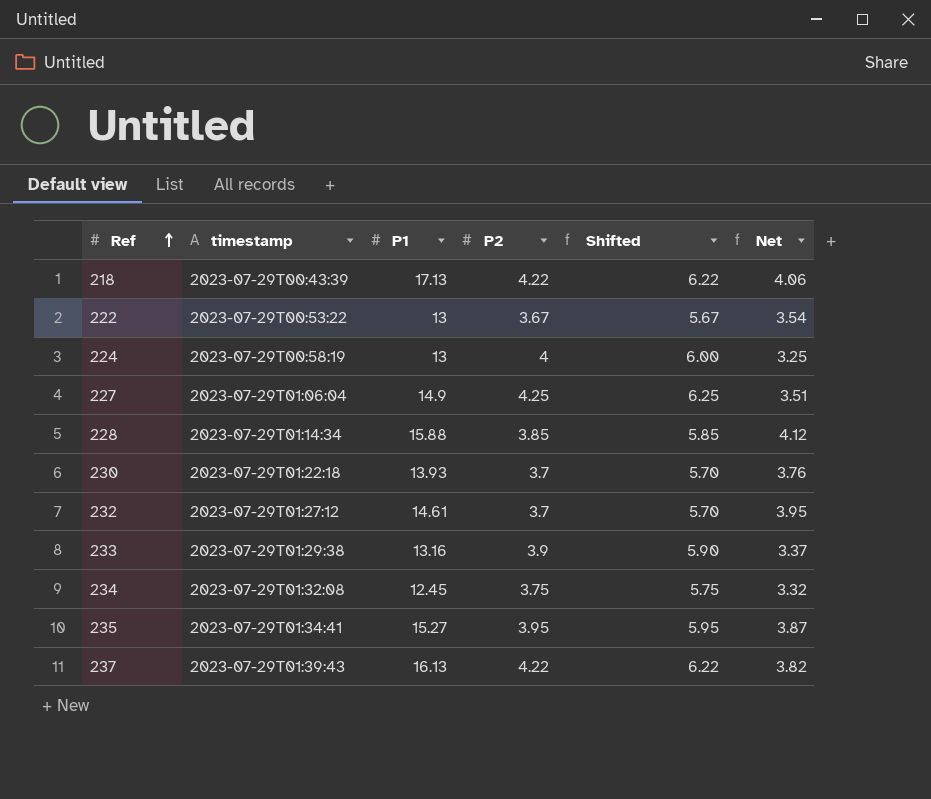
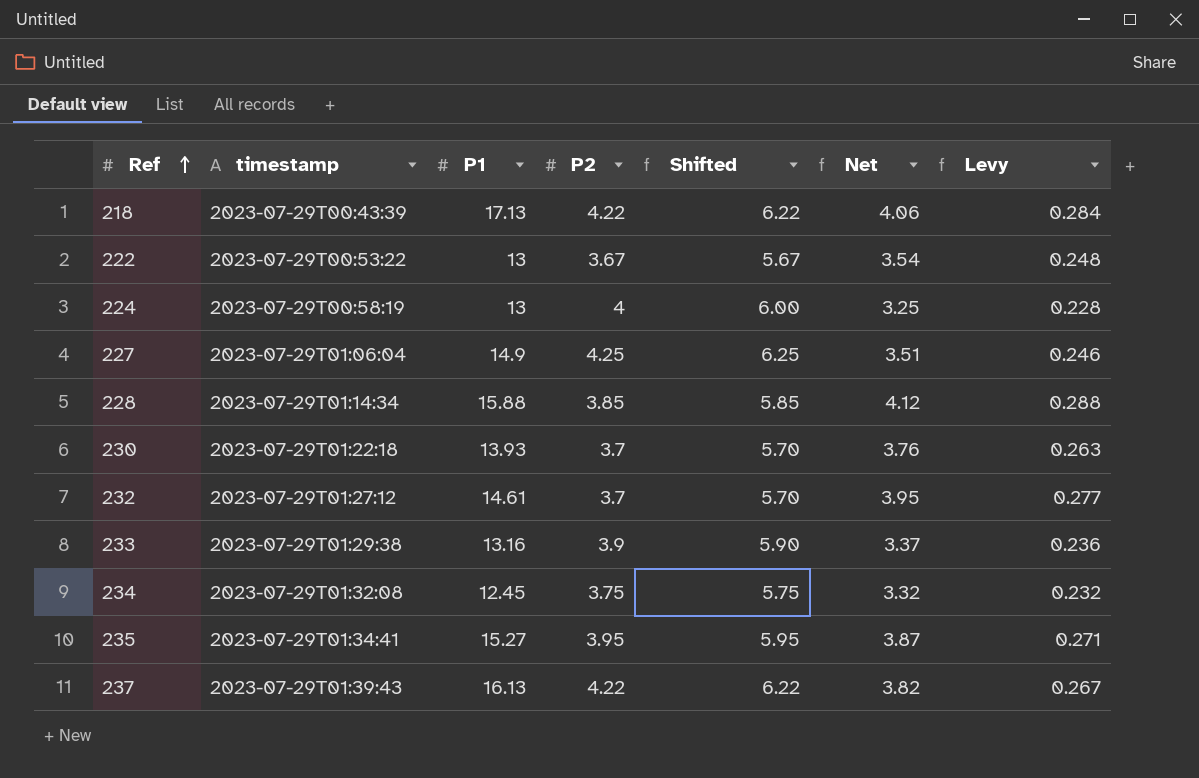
column Levy | formula: none -> [Net] * 0.07

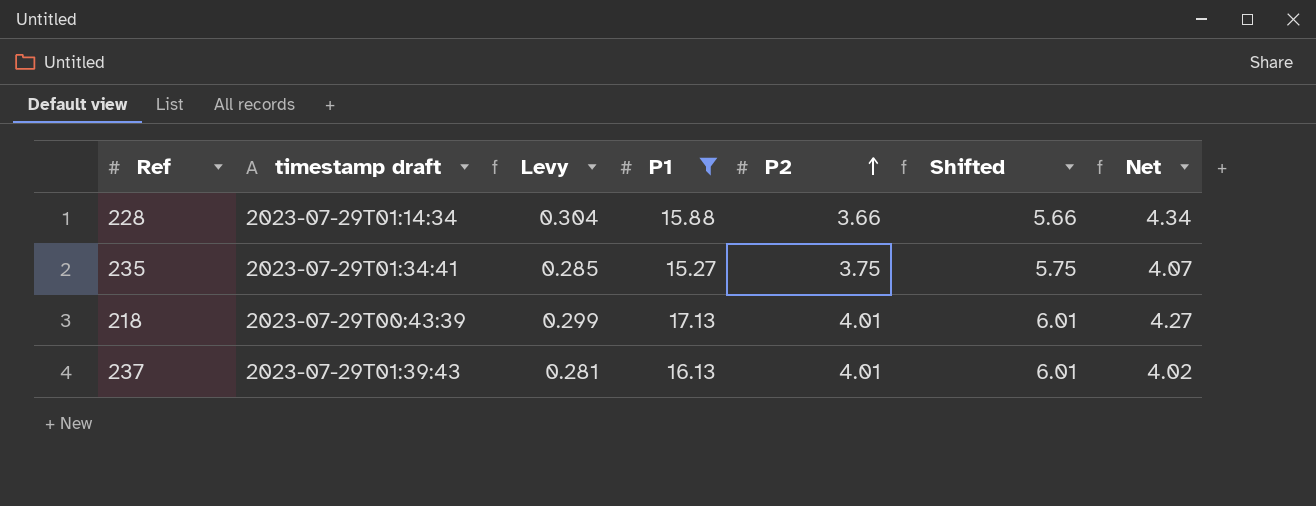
filter: none -> P1 >= 15.27
row order: Ref ascending -> P2 ascending
column name: timestamp -> timestamp draft
column Levy | position: 7 -> 3
228 | Levy: 0.288 -> 0.304
228 | P2: 3.85 -> 3.66
228 | Shifted: 5.85 -> 5.66
228 | Net: 4.12 -> 4.34
235 | Levy: 0.271 -> 0.285
235 | P2: 3.95 -> 3.75
235 | Shifted: 5.95 -> 5.75
235 | Net: 3.87 -> 4.07
218 | Levy: 0.284 -> 0.299
218 | P2: 4.22 -> 4.01
218 | Shifted: 6.22 -> 6.01
218 | Net: 4.06 -> 4.27
237 | Levy: 0.267 -> 0.281
237 | P2: 4.22 -> 4.01
237 | Shifted: 6.22 -> 6.01
237 | Net: 3.82 -> 4.02

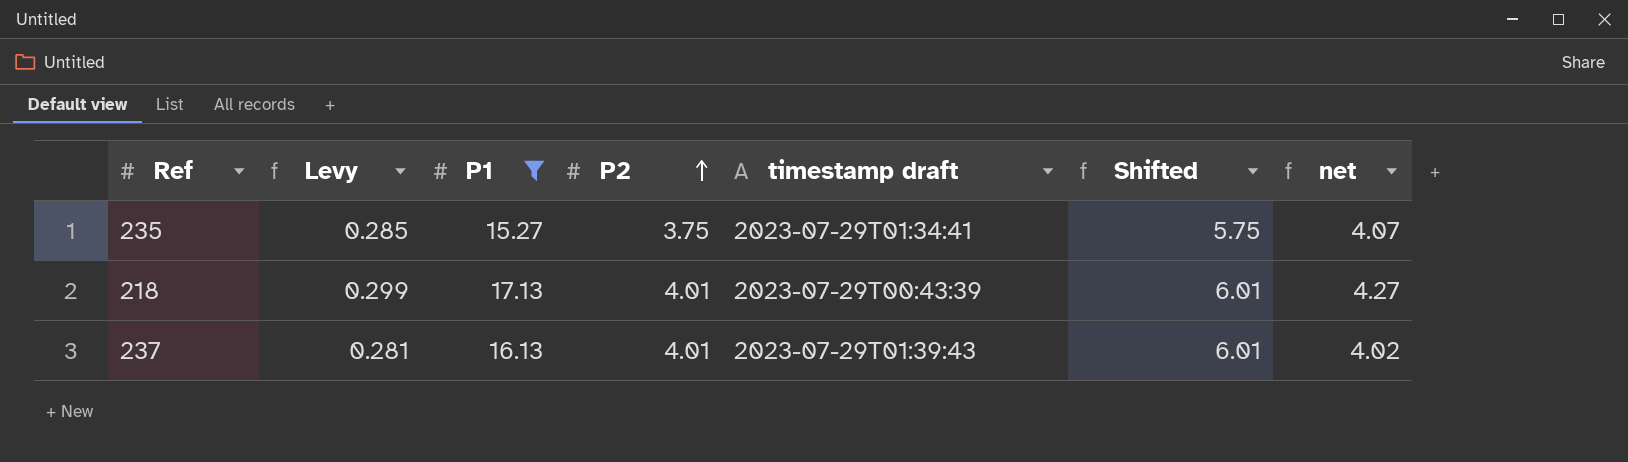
column timestamp draft | position: 2 -> 5
column name: Net -> net
row 228: 2023-07-29T01:14:34 | 0.304 | 15.88 | 3.66 | 5.66 | 4.34 -> none

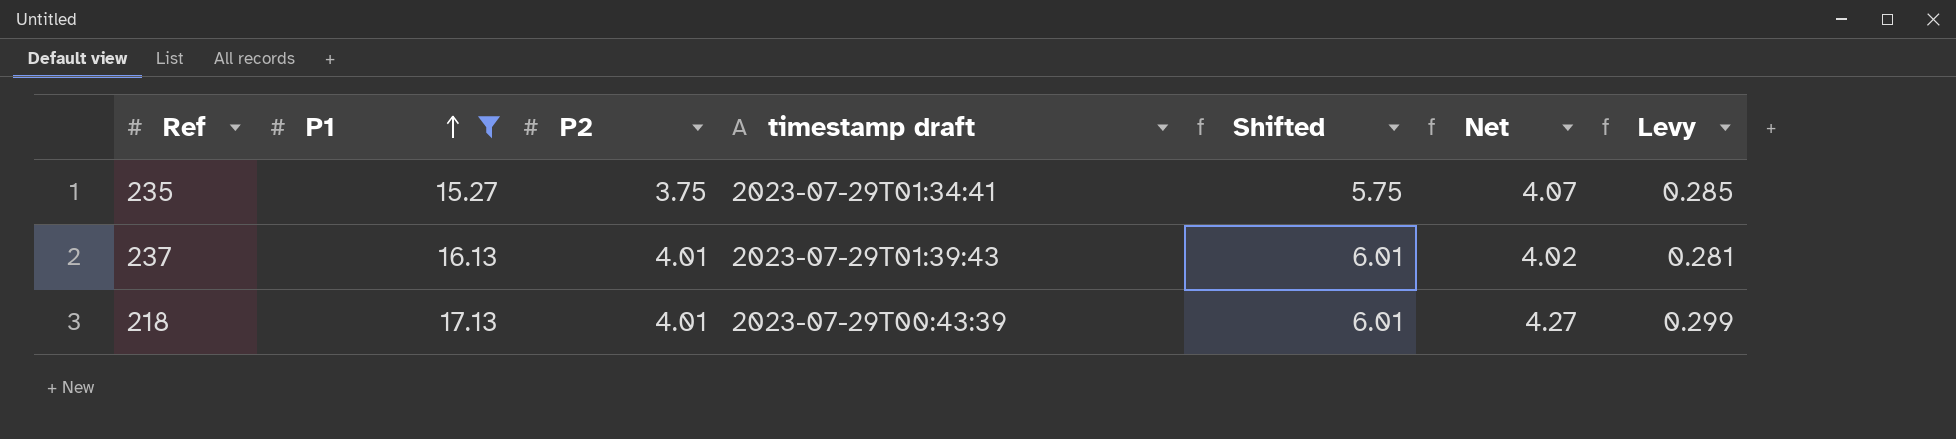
row order: P2 ascending -> P1 ascending
column name: net -> Net
column Levy | position: 2 -> 7

